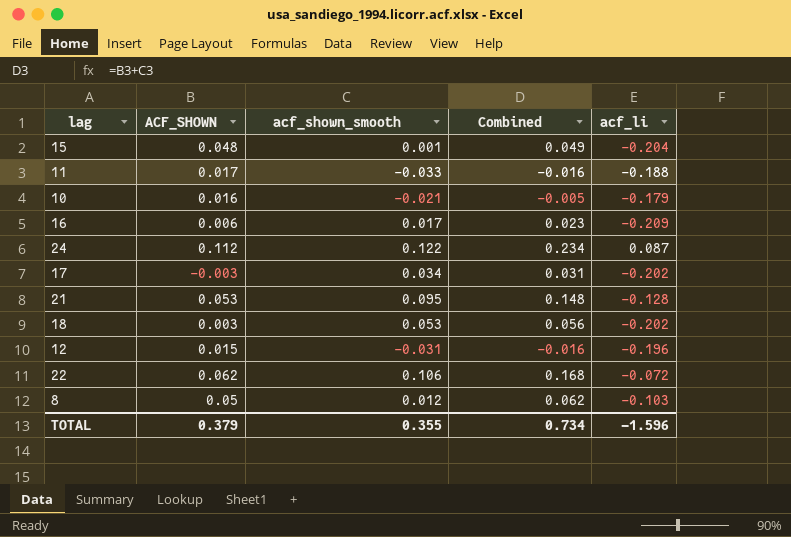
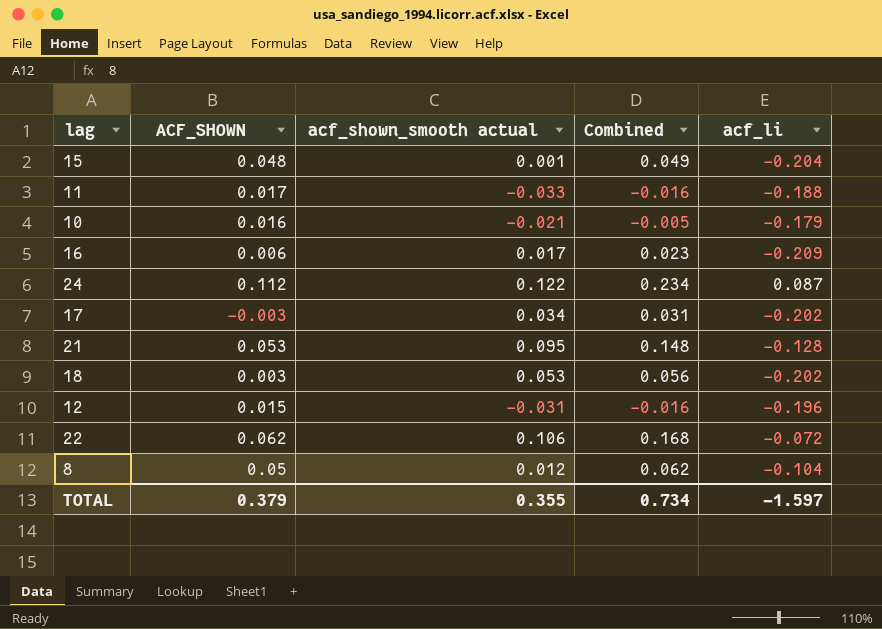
column name: acf_shown_smooth -> acf_shown_smooth actual
8 | acf_li: -0.103 -> -0.104
TOTAL | acf_li: -1.596 -> -1.597

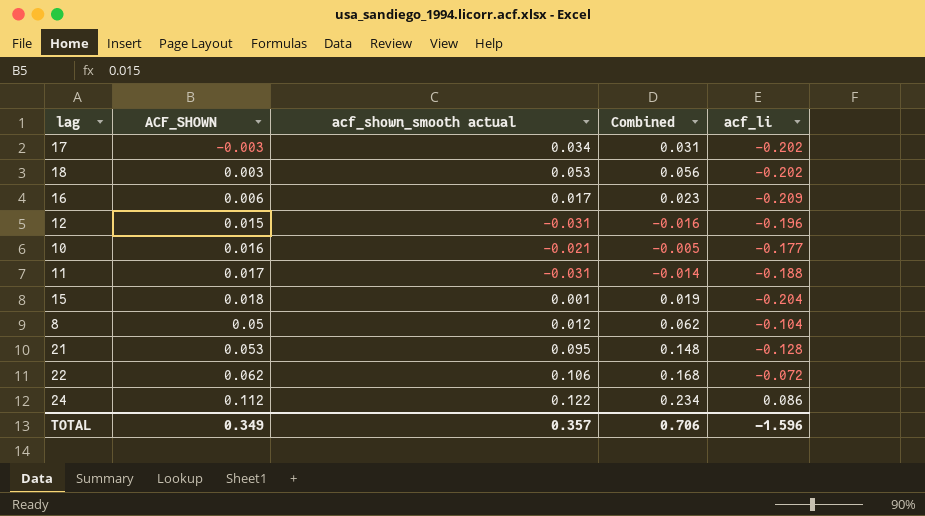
row order: none -> ACF_SHOWN ascending
10 | acf_li: -0.179 -> -0.177
11 | acf_shown_smooth actual: -0.033 -> -0.031
11 | Combined: -0.016 -> -0.014
15 | ACF_SHOWN: 0.048 -> 0.018
15 | Combined: 0.049 -> 0.019
24 | acf_li: 0.087 -> 0.086
TOTAL | ACF_SHOWN: 0.379 -> 0.349
TOTAL | acf_shown_smooth actual: 0.355 -> 0.357
TOTAL | Combined: 0.734 -> 0.706
TOTAL | acf_li: -1.597 -> -1.596

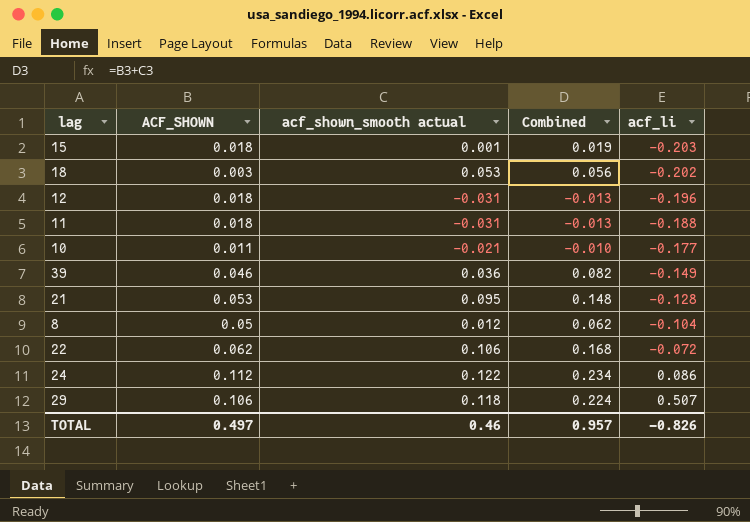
row order: ACF_SHOWN ascending -> acf_li ascending
row 17: -0.003 | 0.034 | 0.031 | -0.202 -> none
row 16: 0.006 | 0.017 | 0.023 | -0.209 -> none
15 | acf_li: -0.204 -> -0.203
12 | ACF_SHOWN: 0.015 -> 0.018
12 | Combined: -0.016 -> -0.013
11 | ACF_SHOWN: 0.017 -> 0.018
11 | Combined: -0.014 -> -0.013
10 | ACF_SHOWN: 0.016 -> 0.011
10 | Combined: -0.005 -> -0.010
row 39: none -> 0.046 | 0.036 | 0.082 | -0.149
row 29: none -> 0.106 | 0.118 | 0.224 | 0.507
TOTAL | ACF_SHOWN: 0.349 -> 0.497
TOTAL | acf_shown_smooth actual: 0.357 -> 0.46
TOTAL | Combined: 0.706 -> 0.957
TOTAL | acf_li: -1.596 -> -0.826

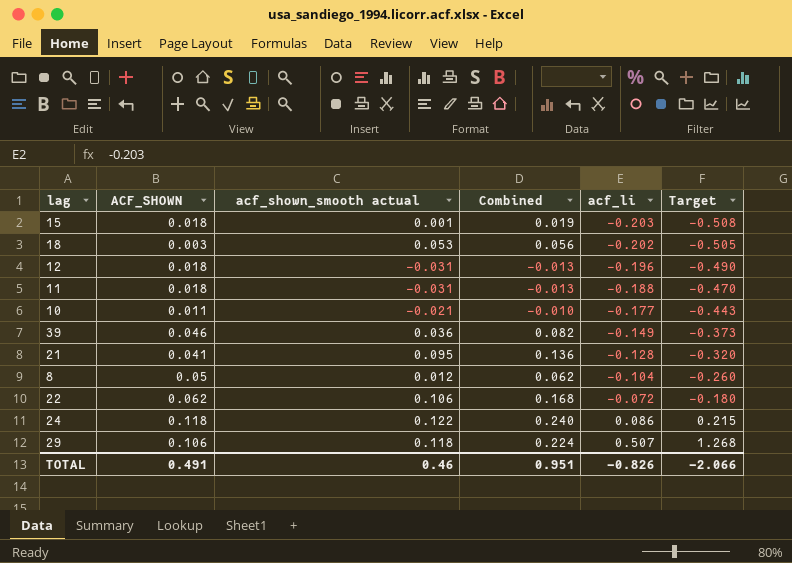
column Target | formula: none -> [acf_li] * 2.5
21 | ACF_SHOWN: 0.053 -> 0.041
21 | Combined: 0.148 -> 0.136
24 | ACF_SHOWN: 0.112 -> 0.118
24 | Combined: 0.234 -> 0.240
TOTAL | ACF_SHOWN: 0.497 -> 0.491
TOTAL | Combined: 0.957 -> 0.951

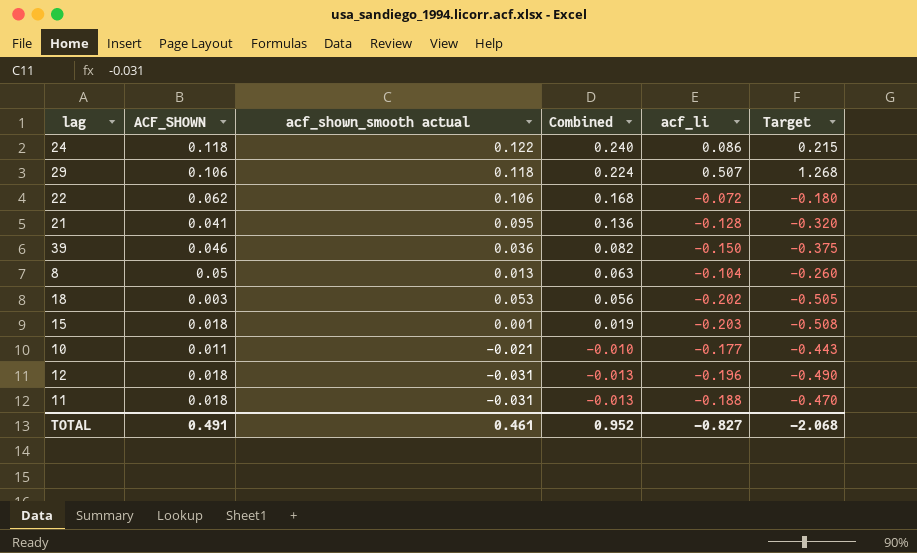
row order: acf_li ascending -> Combined descending
39 | acf_li: -0.149 -> -0.150
39 | Target: -0.373 -> -0.375
8 | acf_shown_smooth actual: 0.012 -> 0.013
8 | Combined: 0.062 -> 0.063
TOTAL | acf_shown_smooth actual: 0.46 -> 0.461
TOTAL | Combined: 0.951 -> 0.952
TOTAL | acf_li: -0.826 -> -0.827
TOTAL | Target: -2.066 -> -2.068

